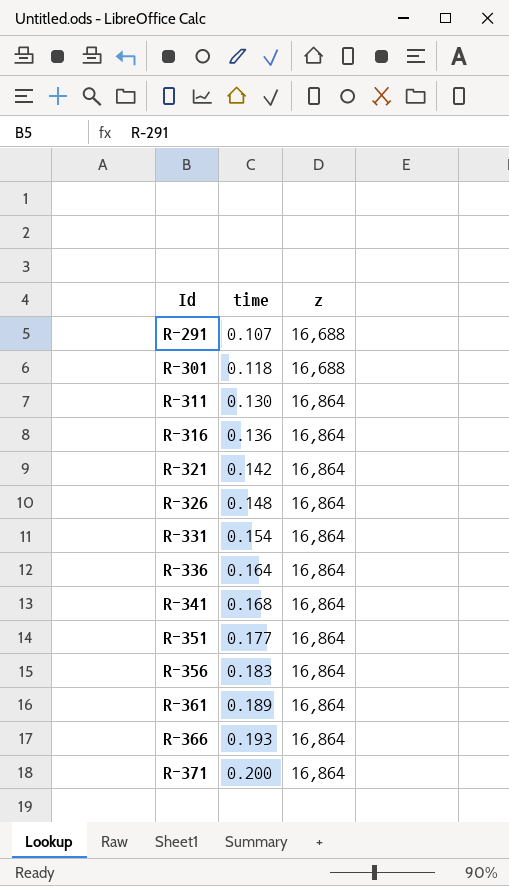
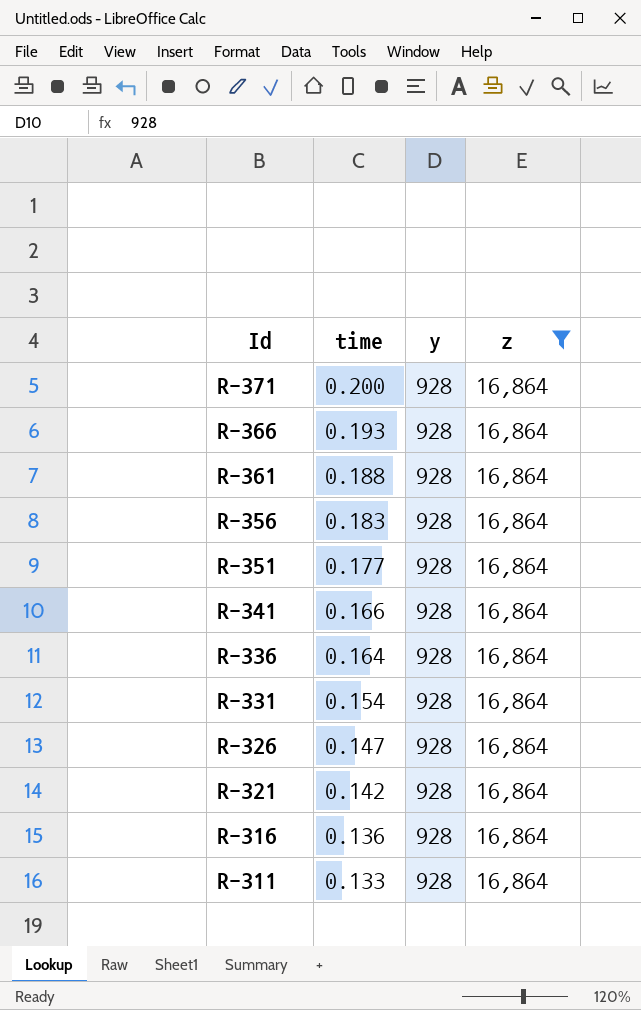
filter: none -> z = 16,864
row order: Id ascending -> Id descending
column y | position: none -> 3
R-361 | time: 0.189 -> 0.188
R-341 | time: 0.168 -> 0.166
R-326 | time: 0.148 -> 0.147
R-311 | time: 0.130 -> 0.133

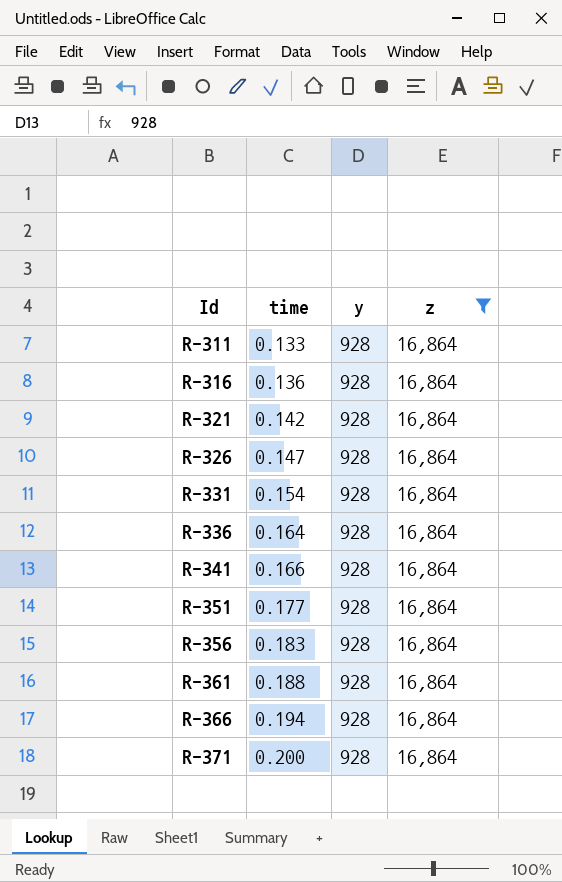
row order: Id descending -> Id ascending
R-366 | time: 0.193 -> 0.194

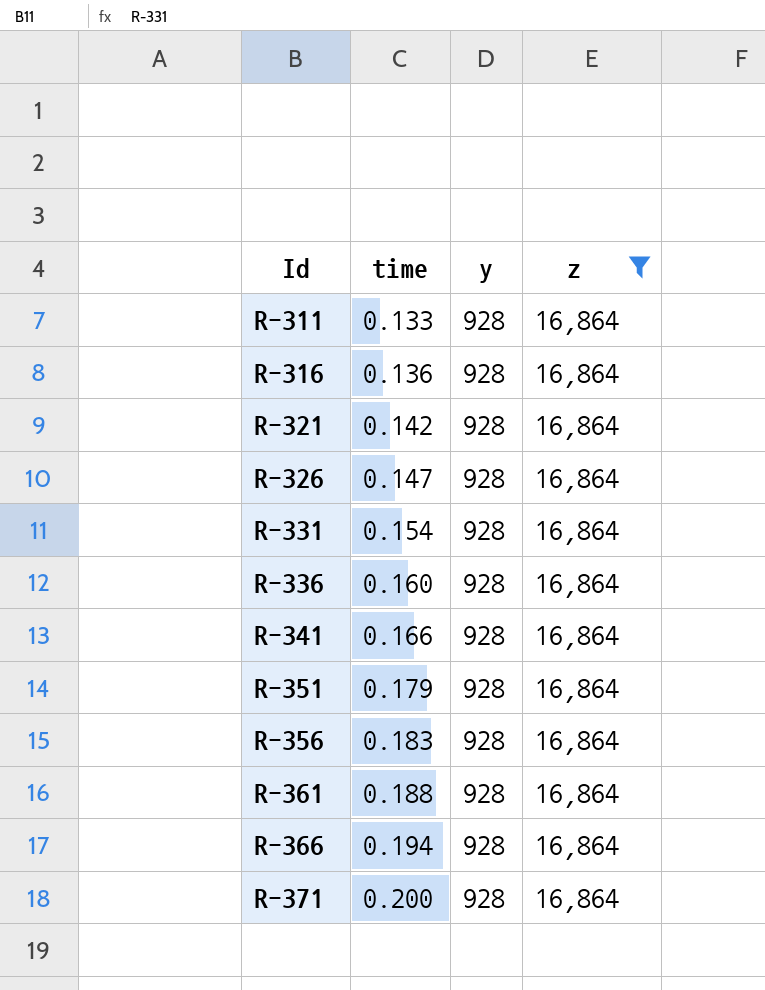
R-336 | time: 0.164 -> 0.160
R-351 | time: 0.177 -> 0.179

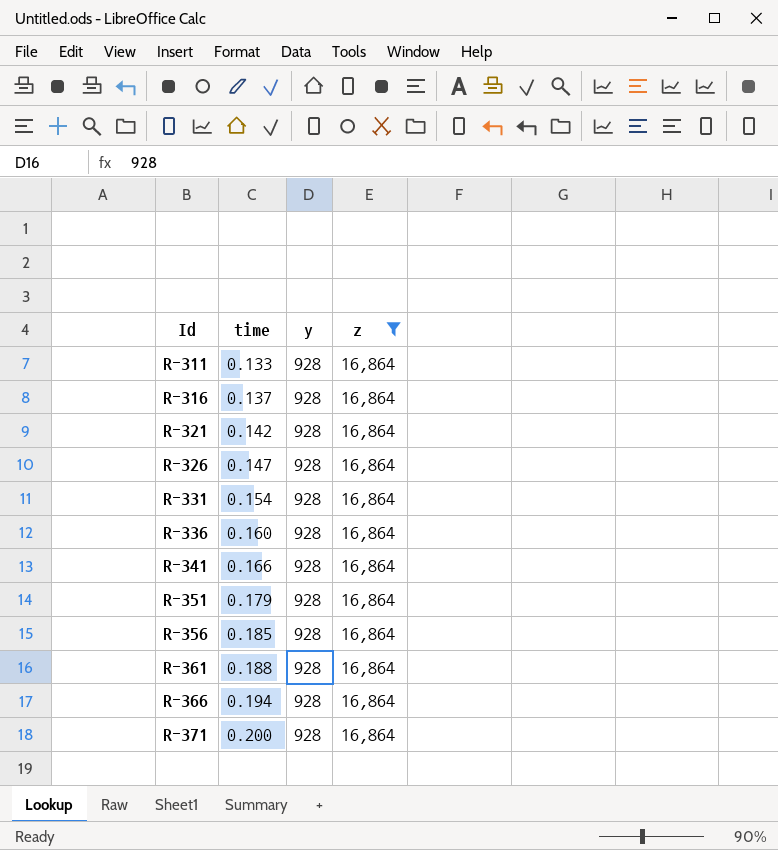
R-316 | time: 0.136 -> 0.137
R-356 | time: 0.183 -> 0.185

